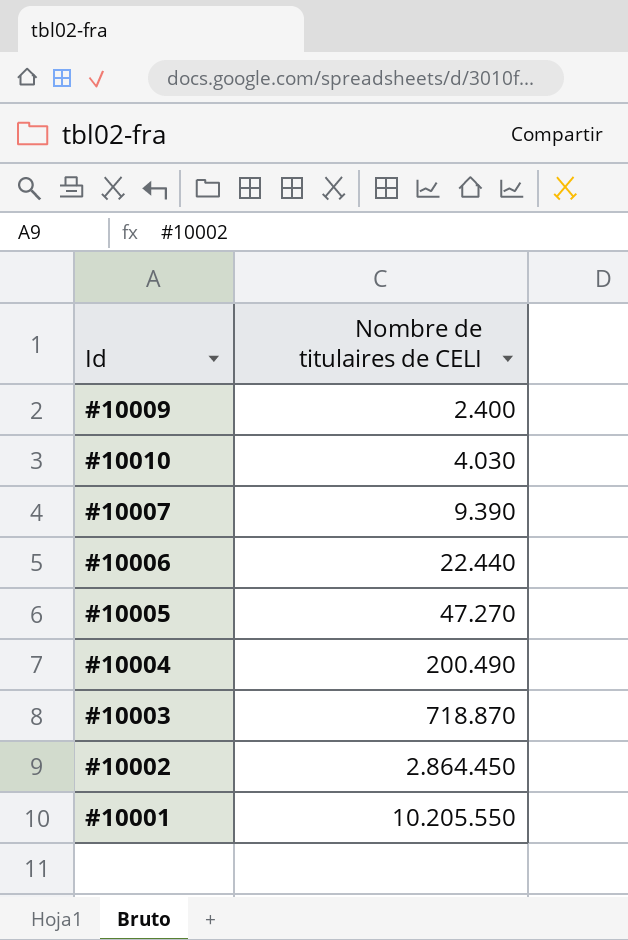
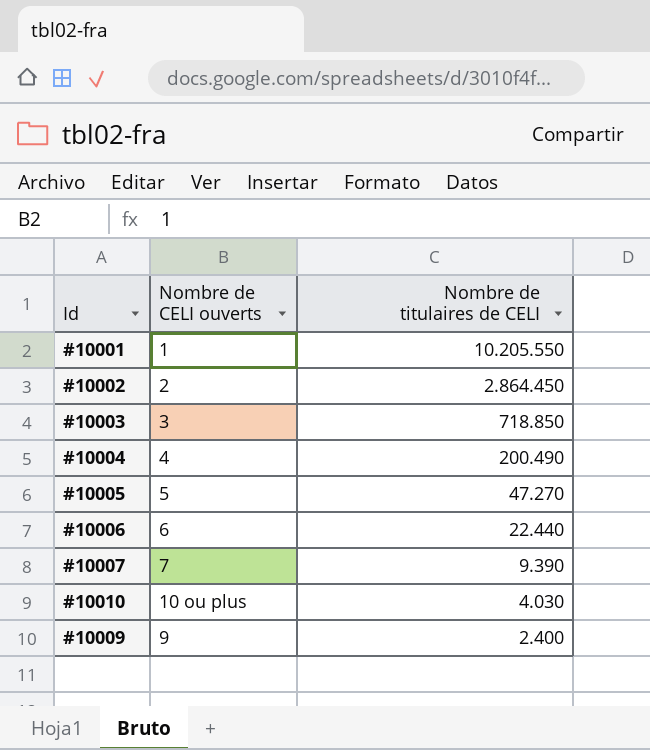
row order: Nombre de titulaires de CELI ascending -> Nombre de titulaires de CELI descending
column Nombre de CELI ouverts | position: none -> 2
#10003 | Nombre de titulaires de CELI: 718.870 -> 718.850

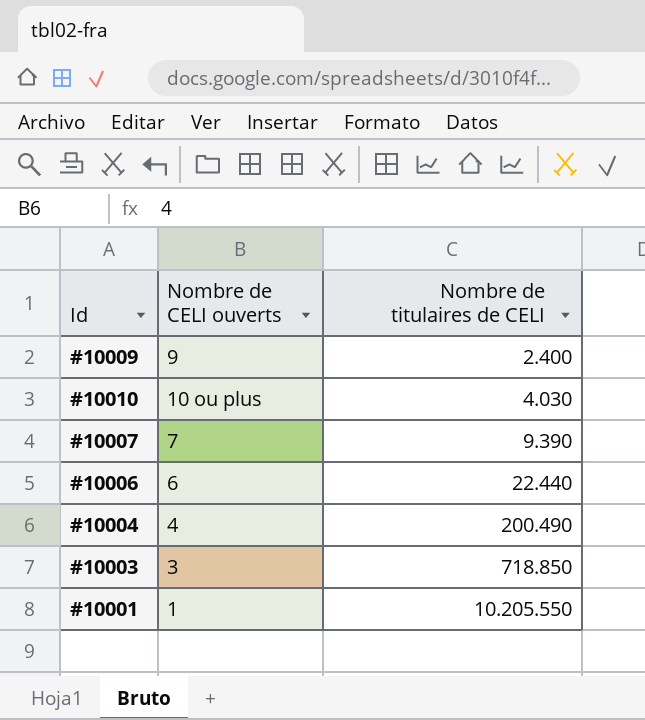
row order: Nombre de titulaires de CELI descending -> Nombre de titulaires de CELI ascending
row #10002: 2 | 2.864.450 -> none
row #10005: 5 | 47.270 -> none

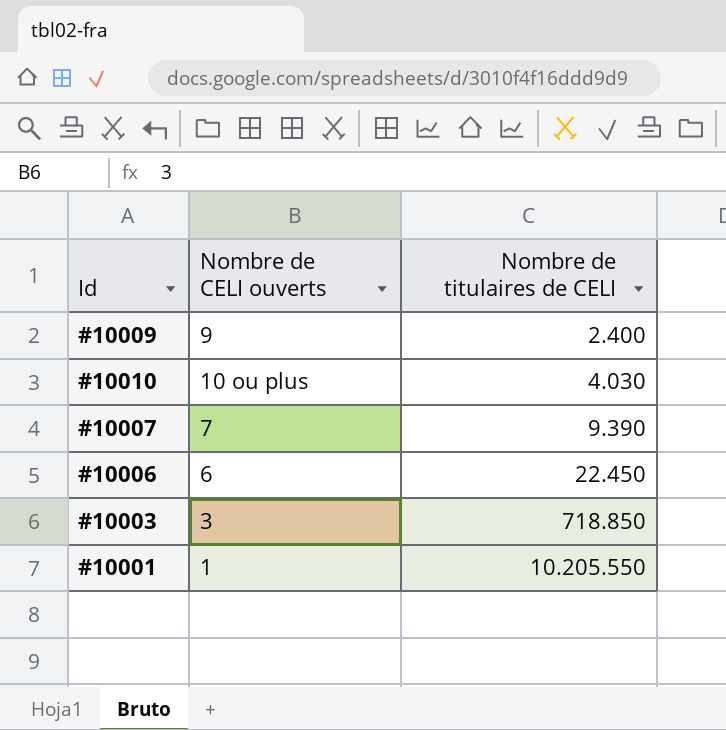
row #10004: 4 | 200.490 -> none
#10006 | Nombre de titulaires de CELI: 22.440 -> 22.450

